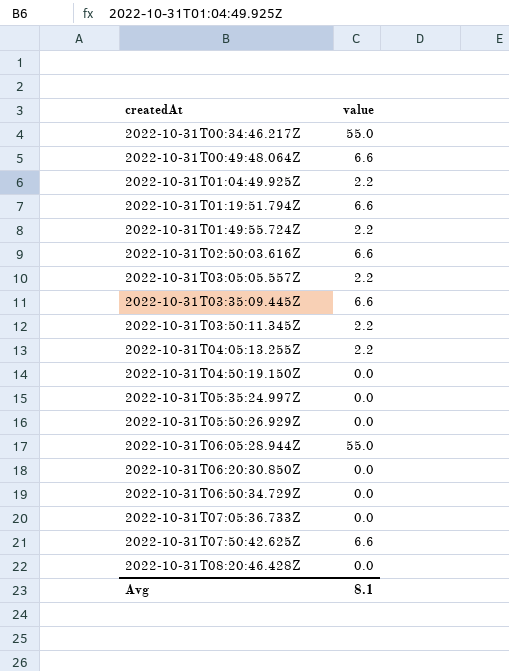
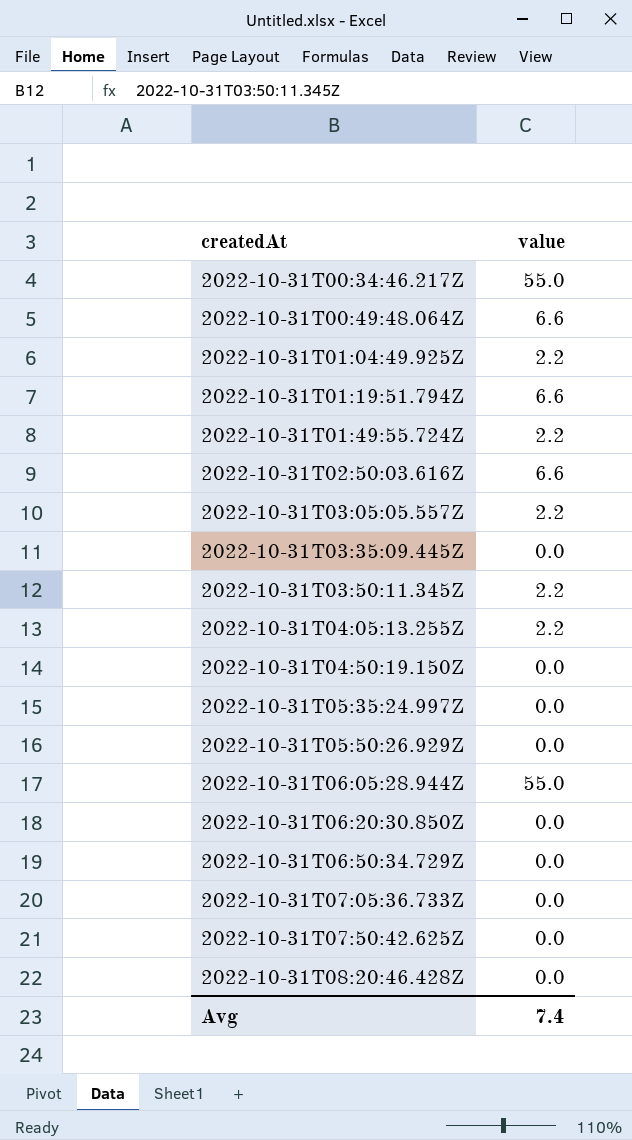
2022-10-31T03:35:09.445Z | value: 6.6 -> 0.0
2022-10-31T07:50:42.625Z | value: 6.6 -> 0.0
Avg | value: 8.1 -> 7.4

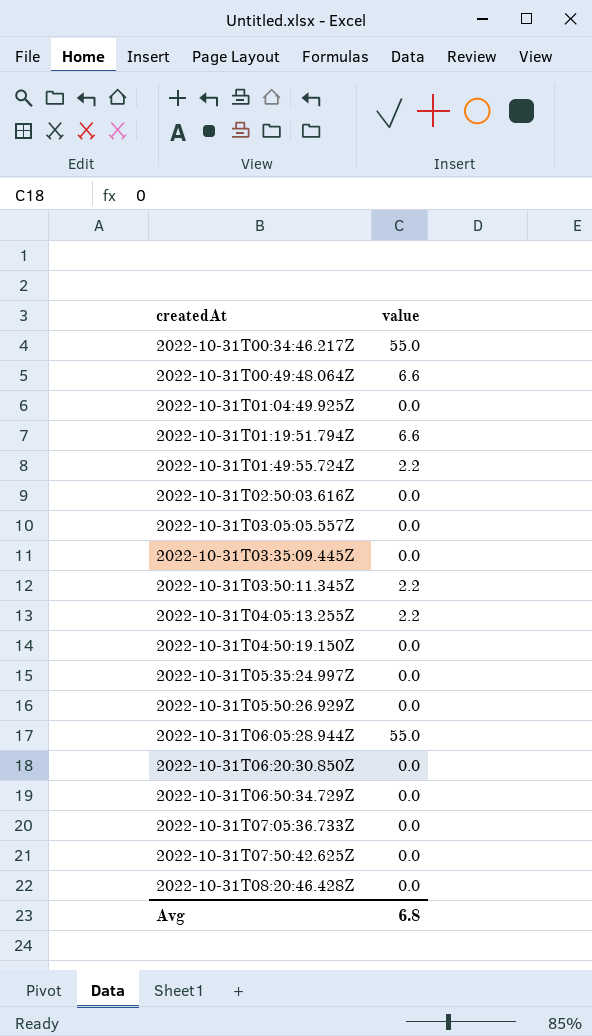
2022-10-31T01:04:49.925Z | value: 2.2 -> 0.0
2022-10-31T02:50:03.616Z | value: 6.6 -> 0.0
2022-10-31T03:05:05.557Z | value: 2.2 -> 0.0
Avg | value: 7.4 -> 6.8

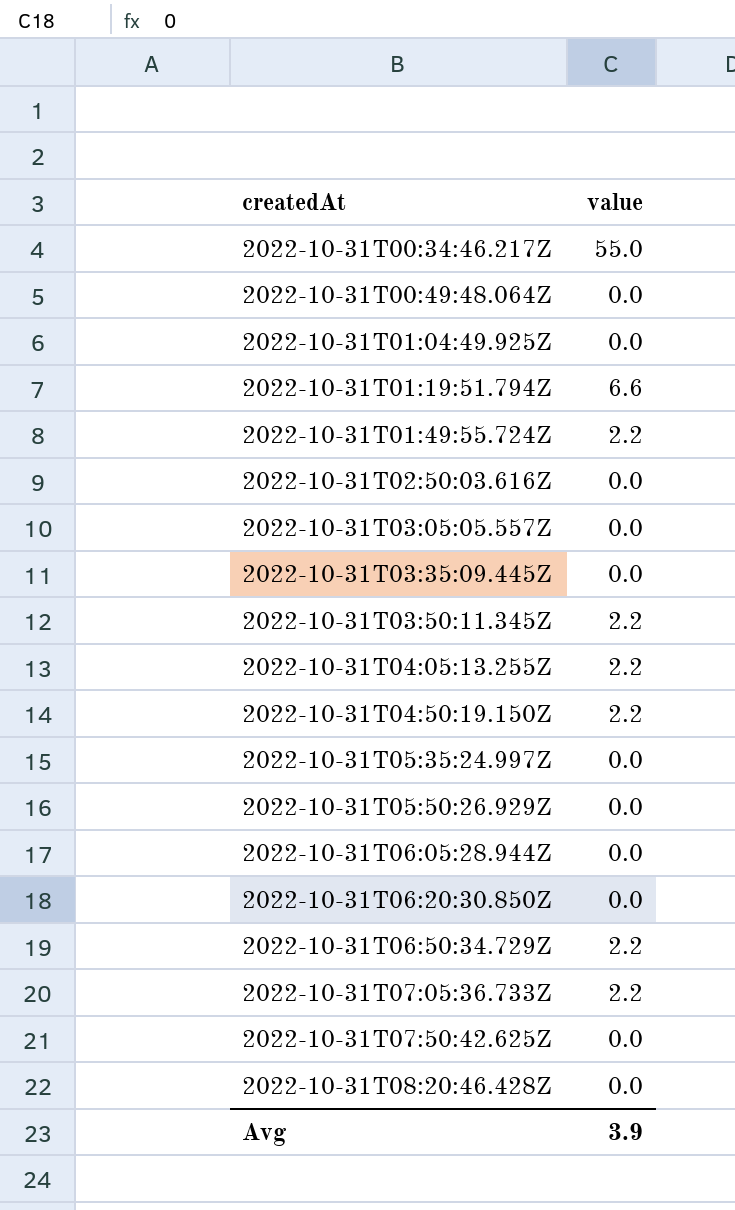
2022-10-31T00:49:48.064Z | value: 6.6 -> 0.0
2022-10-31T04:50:19.150Z | value: 0.0 -> 2.2
2022-10-31T06:05:28.944Z | value: 55.0 -> 0.0
2022-10-31T06:50:34.729Z | value: 0.0 -> 2.2
2022-10-31T07:05:36.733Z | value: 0.0 -> 2.2
Avg | value: 6.8 -> 3.9

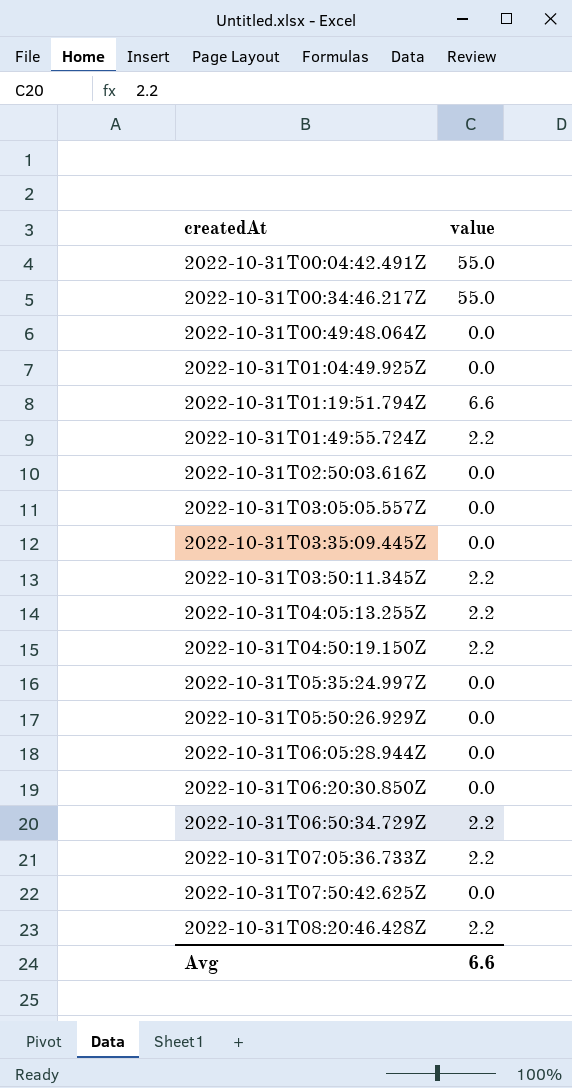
row 2022-10-31T00:04:42.491Z: none -> 55.0
2022-10-31T08:20:46.428Z | value: 0.0 -> 2.2
Avg | value: 3.9 -> 6.6

